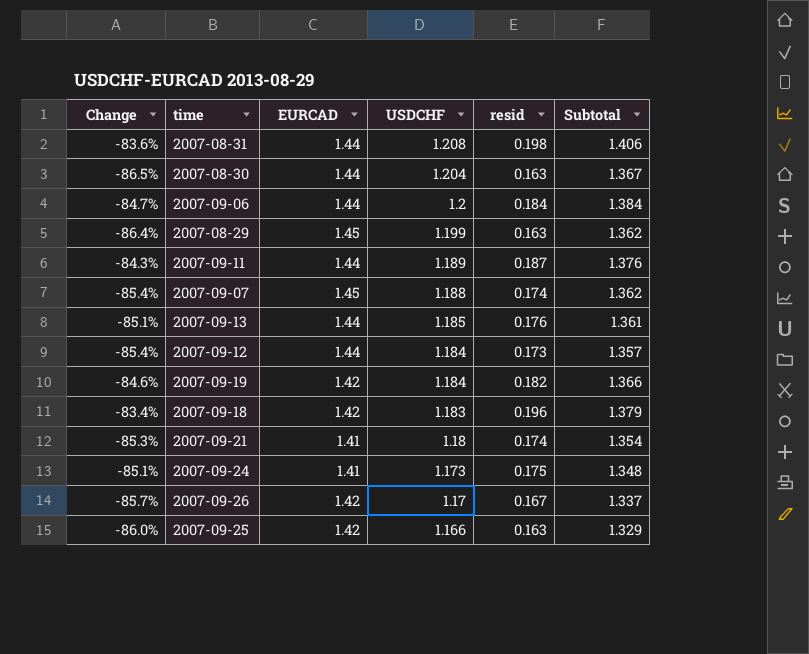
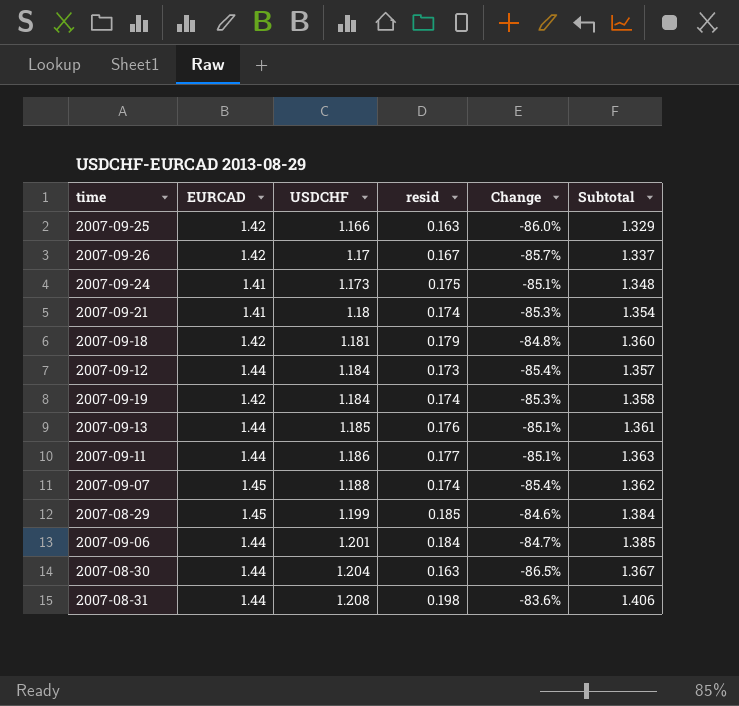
row order: USDCHF descending -> USDCHF ascending
column Change | position: 1 -> 5
2007-09-18 | USDCHF: 1.183 -> 1.181
2007-09-18 | resid: 0.196 -> 0.179
2007-09-18 | Change: -83.4% -> -84.8%
2007-09-18 | Subtotal: 1.379 -> 1.360
2007-09-19 | resid: 0.182 -> 0.174
2007-09-19 | Change: -84.6% -> -85.3%
2007-09-19 | Subtotal: 1.366 -> 1.358
2007-09-11 | USDCHF: 1.189 -> 1.186
2007-09-11 | resid: 0.187 -> 0.177
2007-09-11 | Change: -84.3% -> -85.1%
2007-09-11 | Subtotal: 1.376 -> 1.363
2007-08-29 | resid: 0.163 -> 0.185
2007-08-29 | Change: -86.4% -> -84.6%
2007-08-29 | Subtotal: 1.362 -> 1.384
2007-09-06 | USDCHF: 1.2 -> 1.201
2007-09-06 | Subtotal: 1.384 -> 1.385

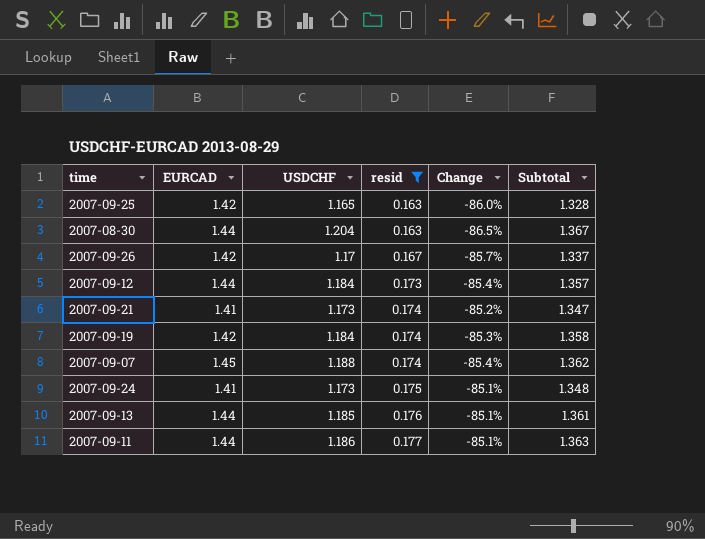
filter: none -> resid <= 0.177
row order: USDCHF ascending -> resid ascending
2007-09-25 | USDCHF: 1.166 -> 1.165
2007-09-25 | Subtotal: 1.329 -> 1.328
2007-09-21 | USDCHF: 1.18 -> 1.173
2007-09-21 | Change: -85.3% -> -85.2%
2007-09-21 | Subtotal: 1.354 -> 1.347

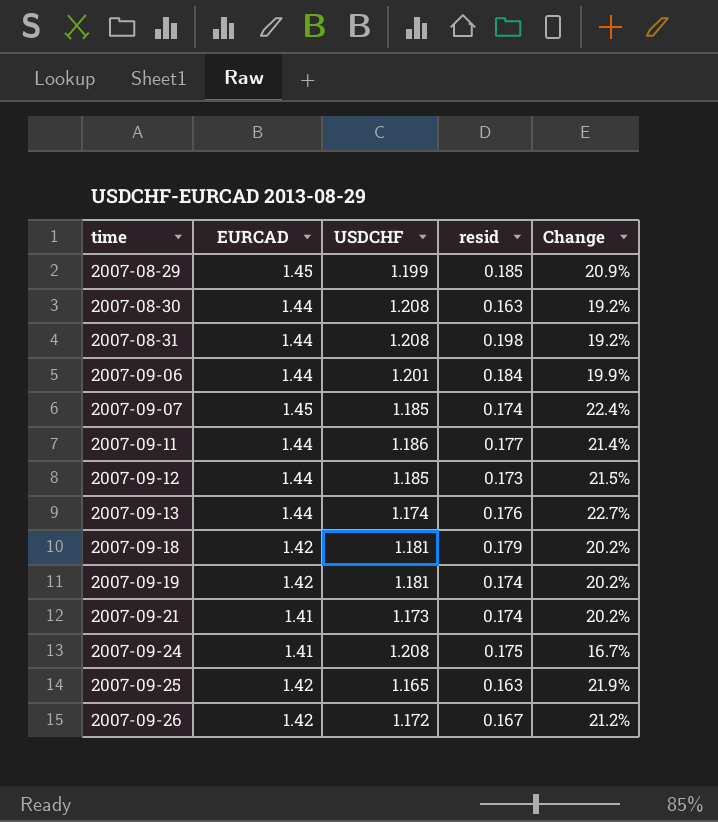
filter: resid <= 0.177 -> none
row order: resid ascending -> time ascending
column Subtotal | formula: [USDCHF] + [resid] -> none
column Change | formula: ([resid] - [USDCHF]) / [USDCHF] -> ([EURCAD] - [USDCHF]) / [USDCHF]
2007-08-30 | USDCHF: 1.204 -> 1.208
2007-09-07 | USDCHF: 1.188 -> 1.185
2007-09-12 | USDCHF: 1.184 -> 1.185
2007-09-13 | USDCHF: 1.185 -> 1.174
2007-09-19 | USDCHF: 1.184 -> 1.181
2007-09-24 | USDCHF: 1.173 -> 1.208
2007-09-26 | USDCHF: 1.17 -> 1.172

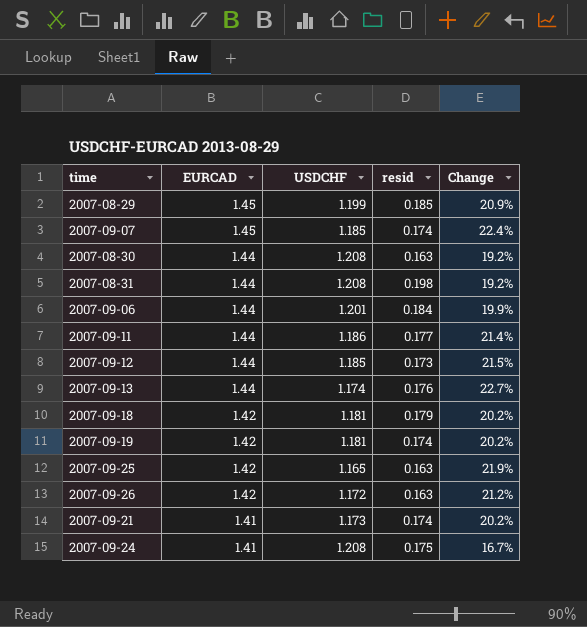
row order: time ascending -> EURCAD descending
2007-09-26 | resid: 0.167 -> 0.163

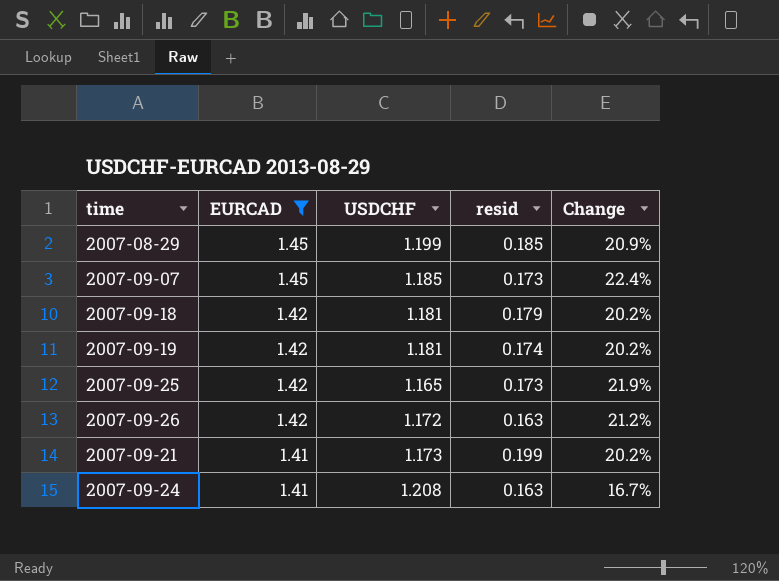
filter: none -> EURCAD != 1.44
2007-09-07 | resid: 0.174 -> 0.173
2007-09-25 | resid: 0.163 -> 0.173
2007-09-21 | resid: 0.174 -> 0.199
2007-09-24 | resid: 0.175 -> 0.163

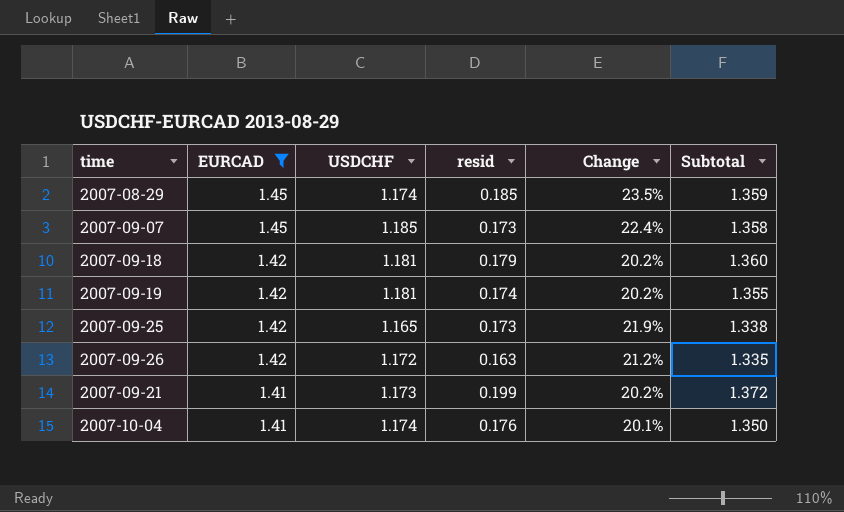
column Subtotal | formula: none -> [USDCHF] + [resid]
row 2007-09-24: 1.41 | 1.208 | 0.163 | 16.7% -> none
2007-08-29 | USDCHF: 1.199 -> 1.174
2007-08-29 | Change: 20.9% -> 23.5%
row 2007-10-04: none -> 1.41 | 1.174 | 0.176 | 20.1% | 1.350

